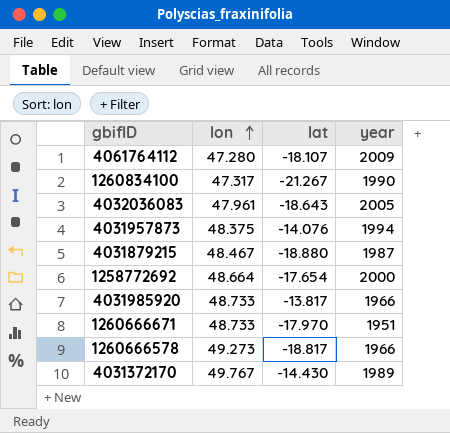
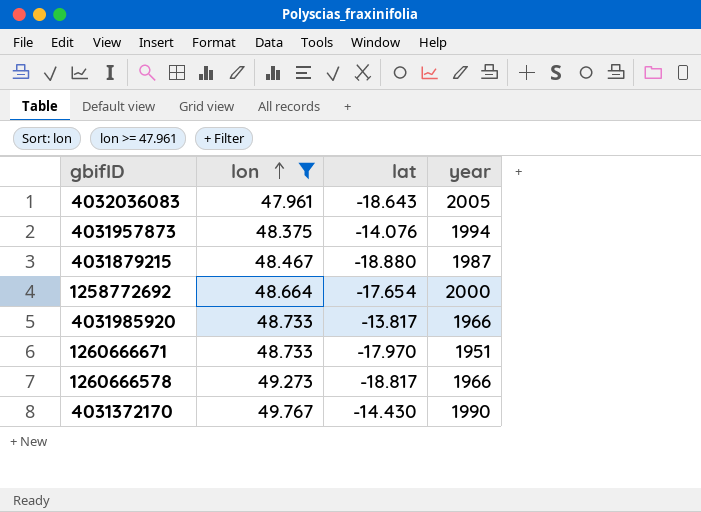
filter: none -> lon >= 47.961
4031372170 | year: 1989 -> 1990

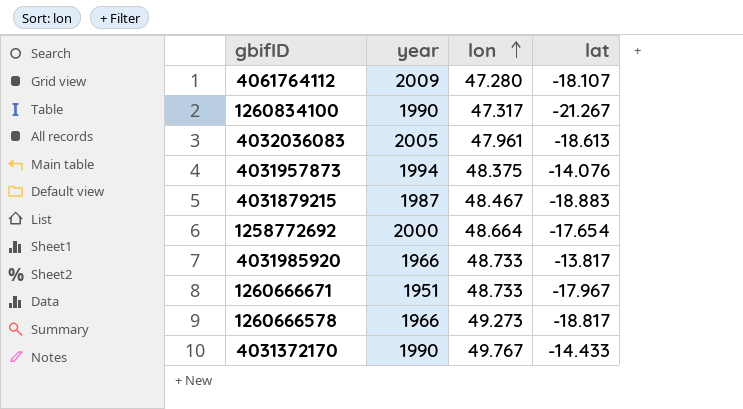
filter: lon >= 47.961 -> none
column year | position: 4 -> 2
4032036083 | lat: -18.643 -> -18.613
4031879215 | lat: -18.880 -> -18.883
1260666671 | lat: -17.970 -> -17.967
4031372170 | lat: -14.430 -> -14.433

